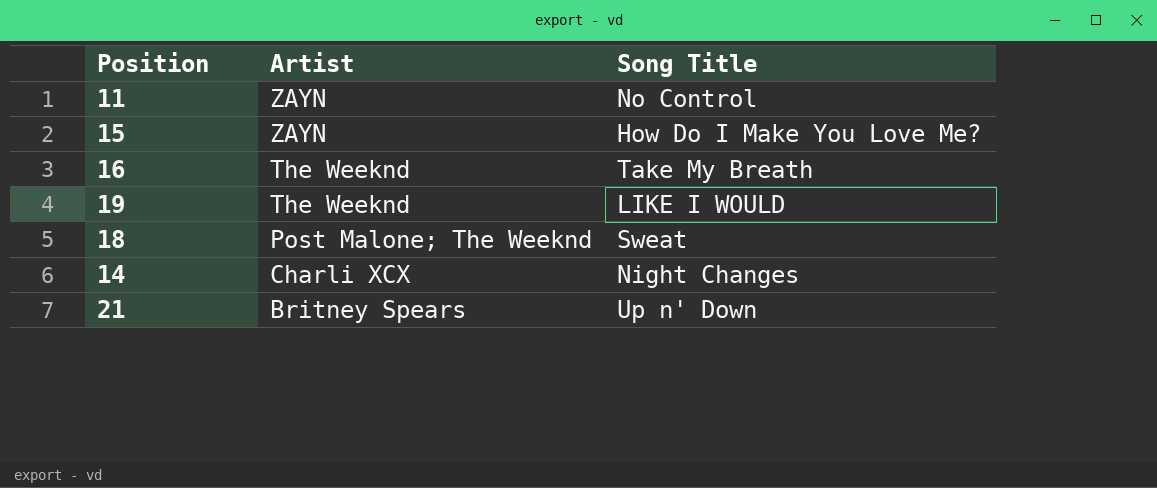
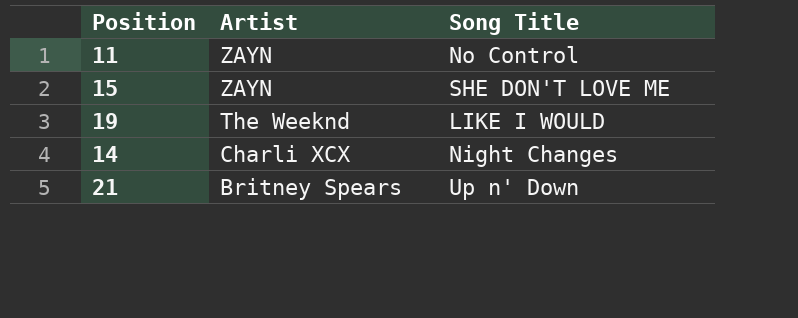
row 16: The Weeknd | Take My Breath -> none
row 18: Post Malone; The Weeknd | Sweat -> none
15 | Song Title: How Do I Make You Love Me? -> SHE DON'T LOVE ME

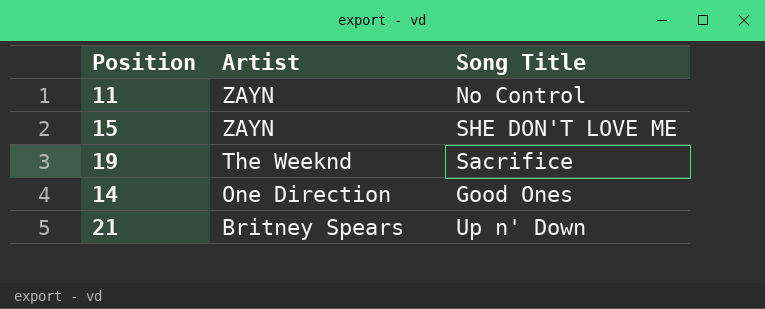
19 | Song Title: LIKE I WOULD -> Sacrifice
14 | Artist: Charli XCX -> One Direction
14 | Song Title: Night Changes -> Good Ones

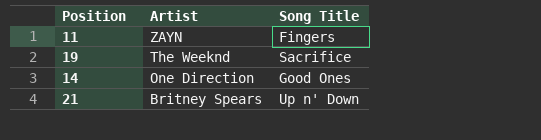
row 15: ZAYN | SHE DON'T LOVE ME -> none
11 | Song Title: No Control -> Fingers

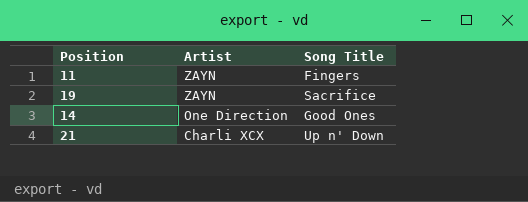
19 | Artist: The Weeknd -> ZAYN
21 | Artist: Britney Spears -> Charli XCX

